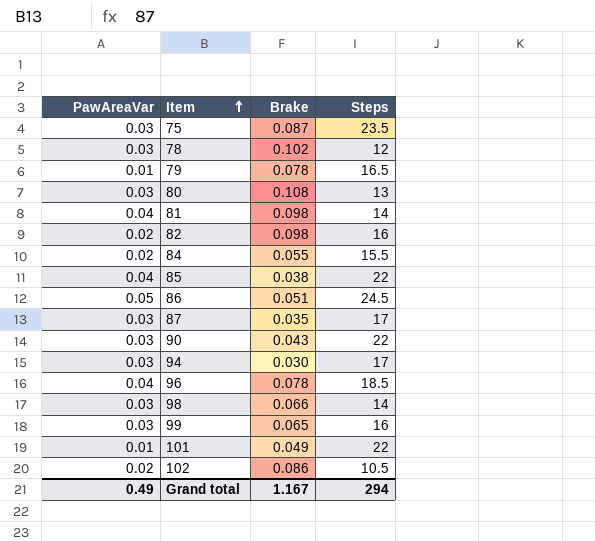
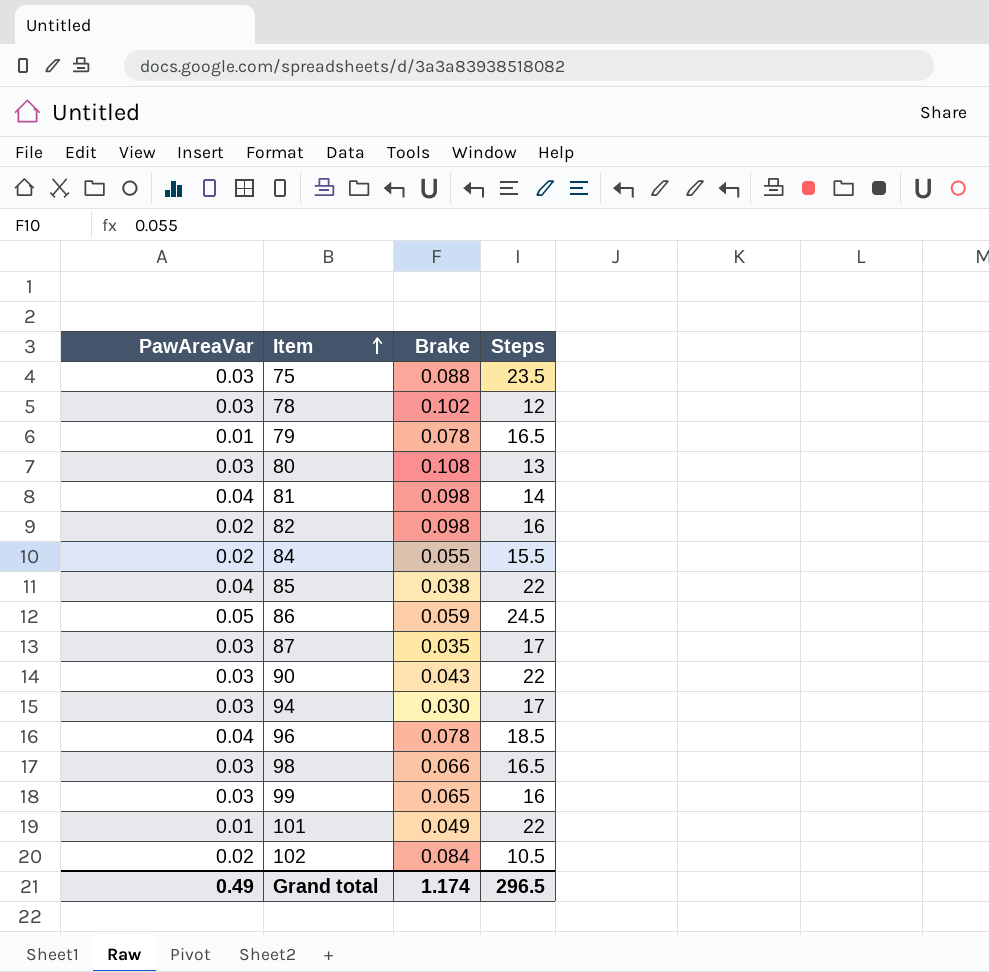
75 | Brake: 0.087 -> 0.088
86 | Brake: 0.051 -> 0.059
98 | Steps: 14 -> 16.5
102 | Brake: 0.086 -> 0.084
Grand total | Brake: 1.167 -> 1.174
Grand total | Steps: 294 -> 296.5

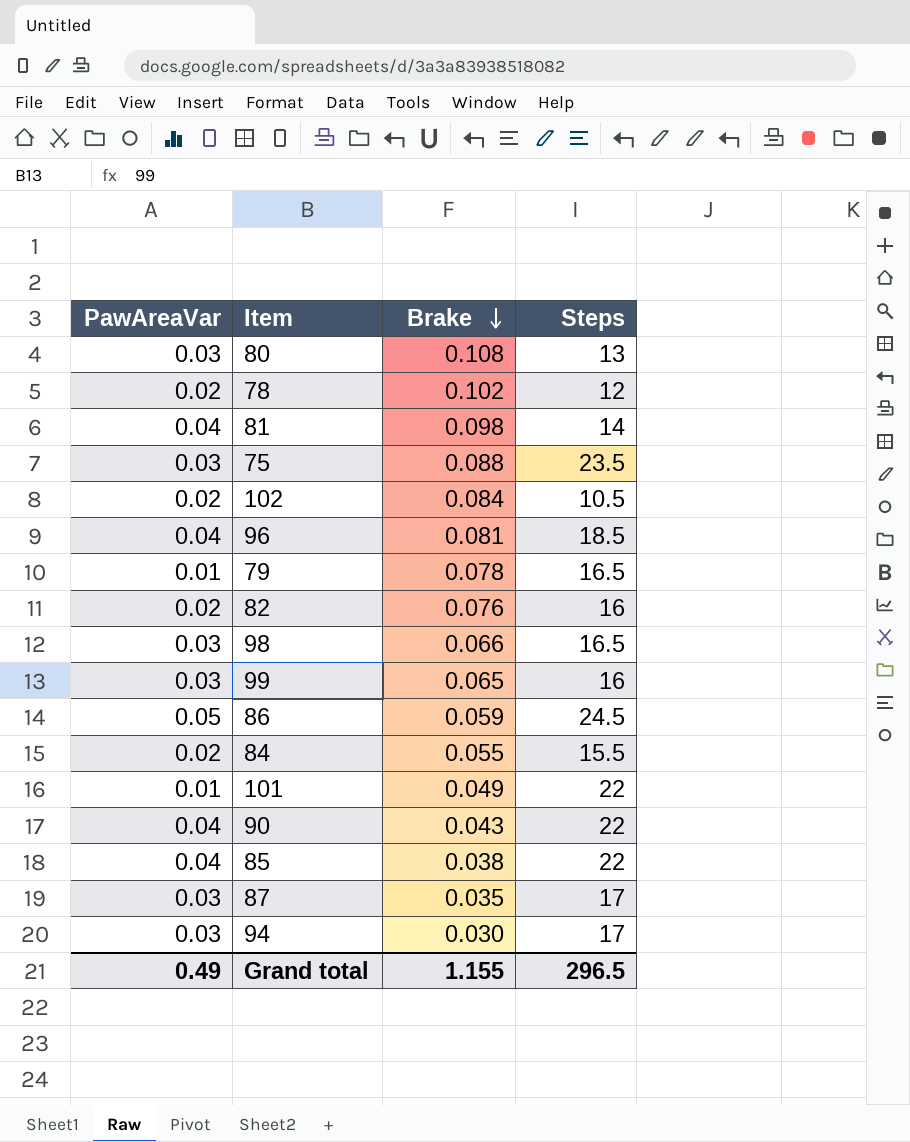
row order: Item ascending -> Brake descending
78 | PawAreaVar: 0.03 -> 0.02
96 | Brake: 0.078 -> 0.081
82 | Brake: 0.098 -> 0.076
90 | PawAreaVar: 0.03 -> 0.04
Grand total | Brake: 1.174 -> 1.155

